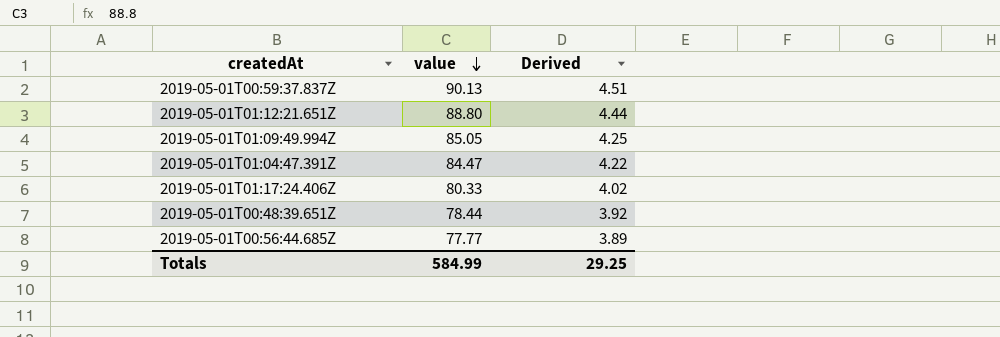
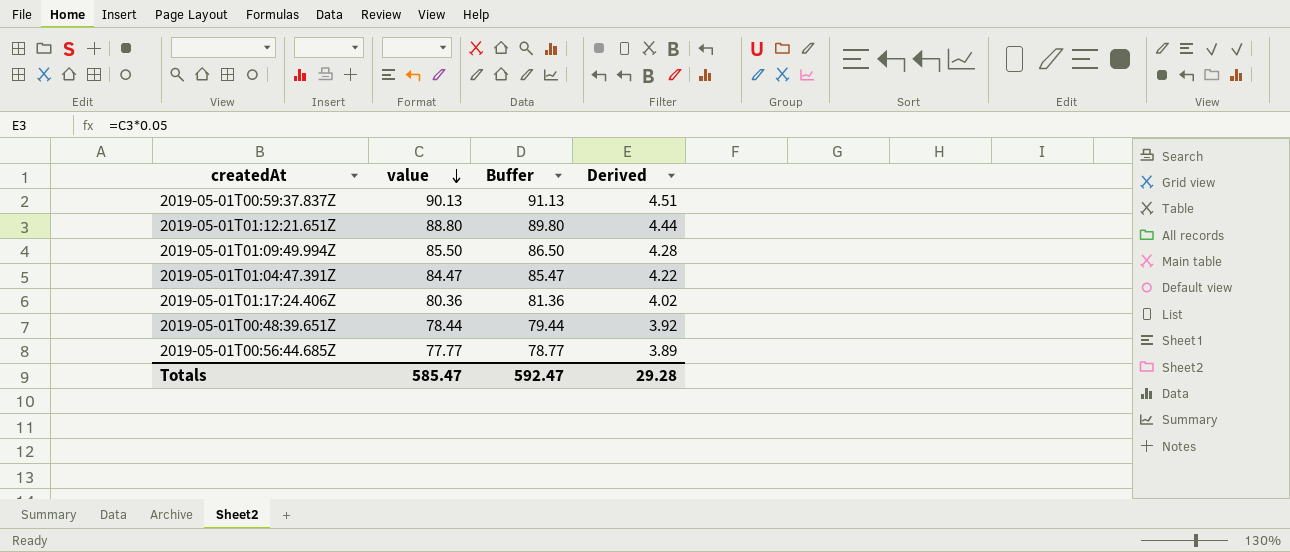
column Buffer | formula: none -> [value] + 1
2019-05-01T01:09:49.994Z | value: 85.05 -> 85.50
2019-05-01T01:09:49.994Z | Derived: 4.25 -> 4.28
2019-05-01T01:17:24.406Z | value: 80.33 -> 80.36
Totals | value: 584.99 -> 585.47
Totals | Derived: 29.25 -> 29.28

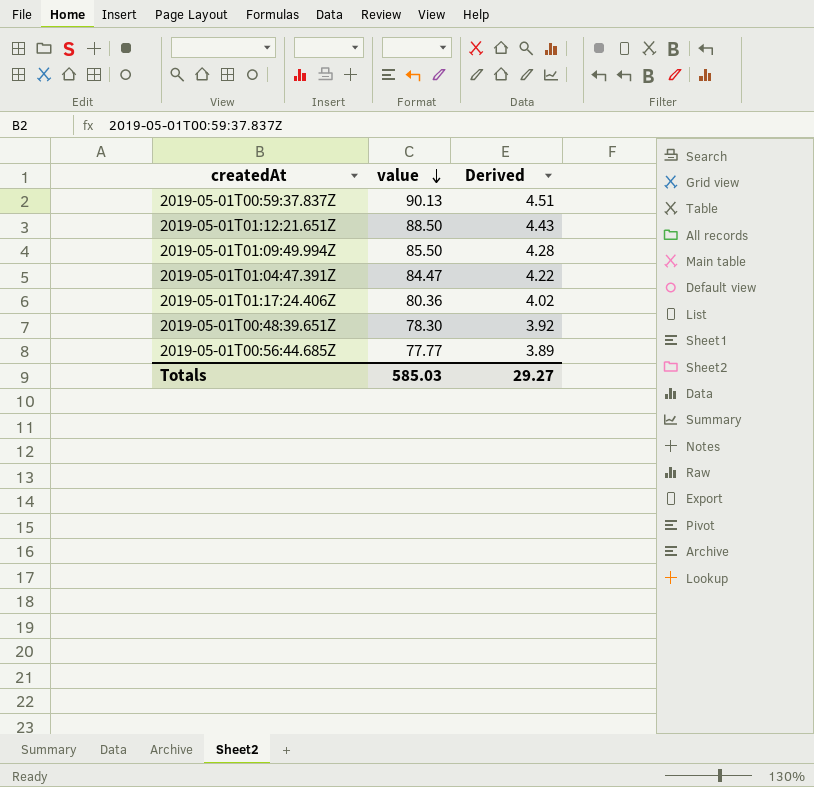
column Buffer | formula: [value] + 1 -> none
2019-05-01T01:12:21.651Z | value: 88.80 -> 88.50
2019-05-01T01:12:21.651Z | Derived: 4.44 -> 4.43
2019-05-01T00:48:39.651Z | value: 78.44 -> 78.30
Totals | value: 585.47 -> 585.03
Totals | Derived: 29.28 -> 29.27

